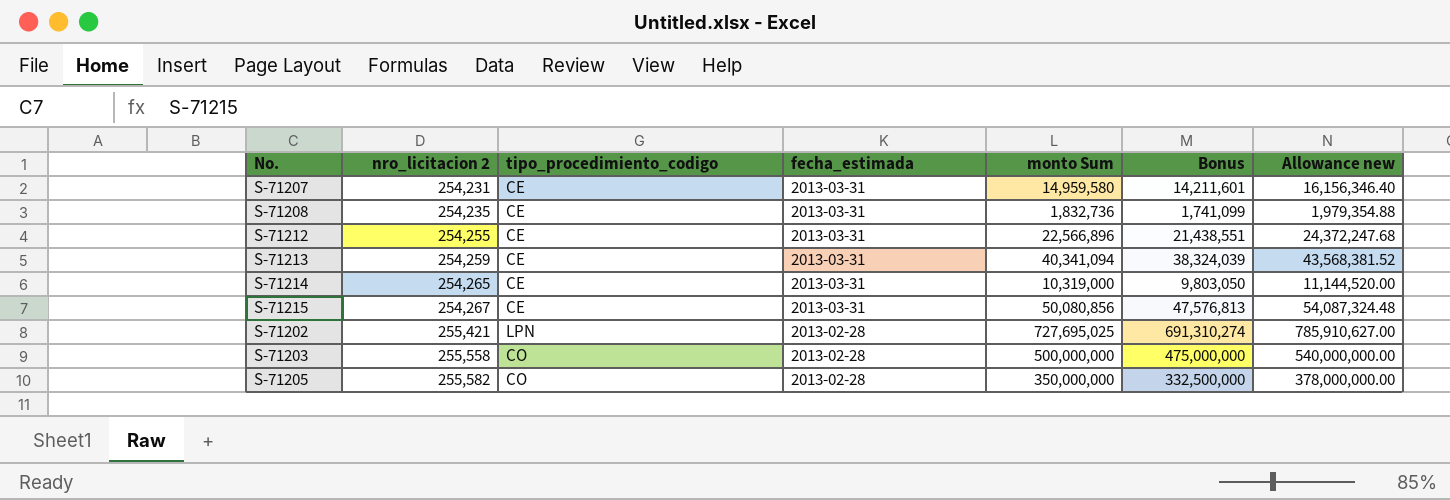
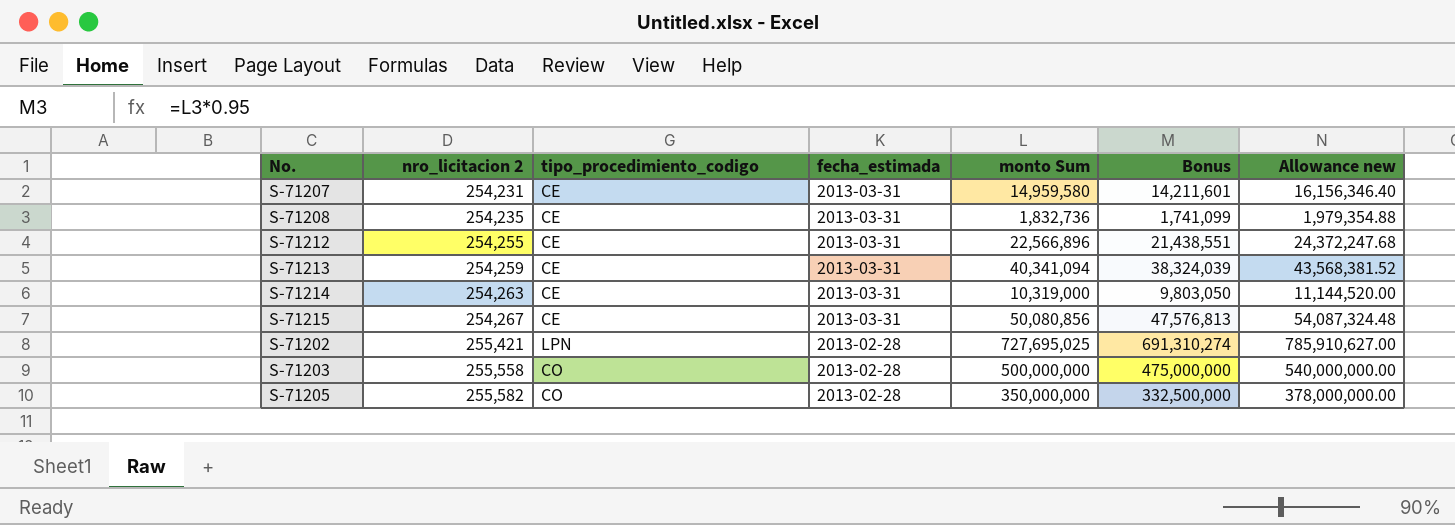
S-71214 | nro_licitacion 2: 254,265 -> 254,263

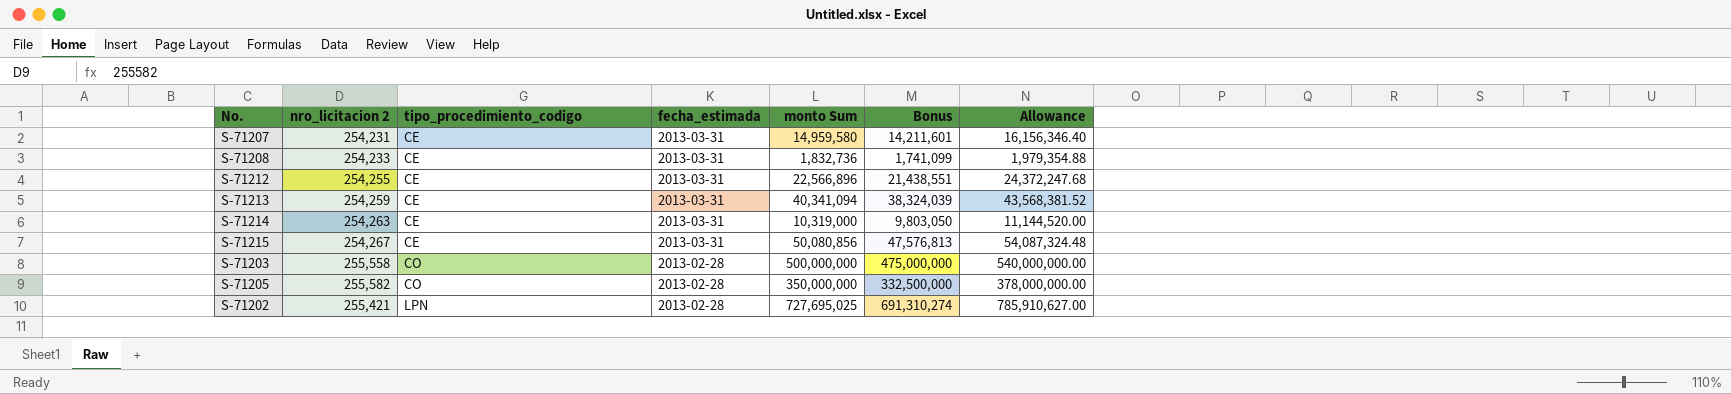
row order: nro_licitacion 2 ascending -> tipo_procedimiento_codigo ascending
column name: Allowance new -> Allowance
S-71208 | nro_licitacion 2: 254,235 -> 254,233

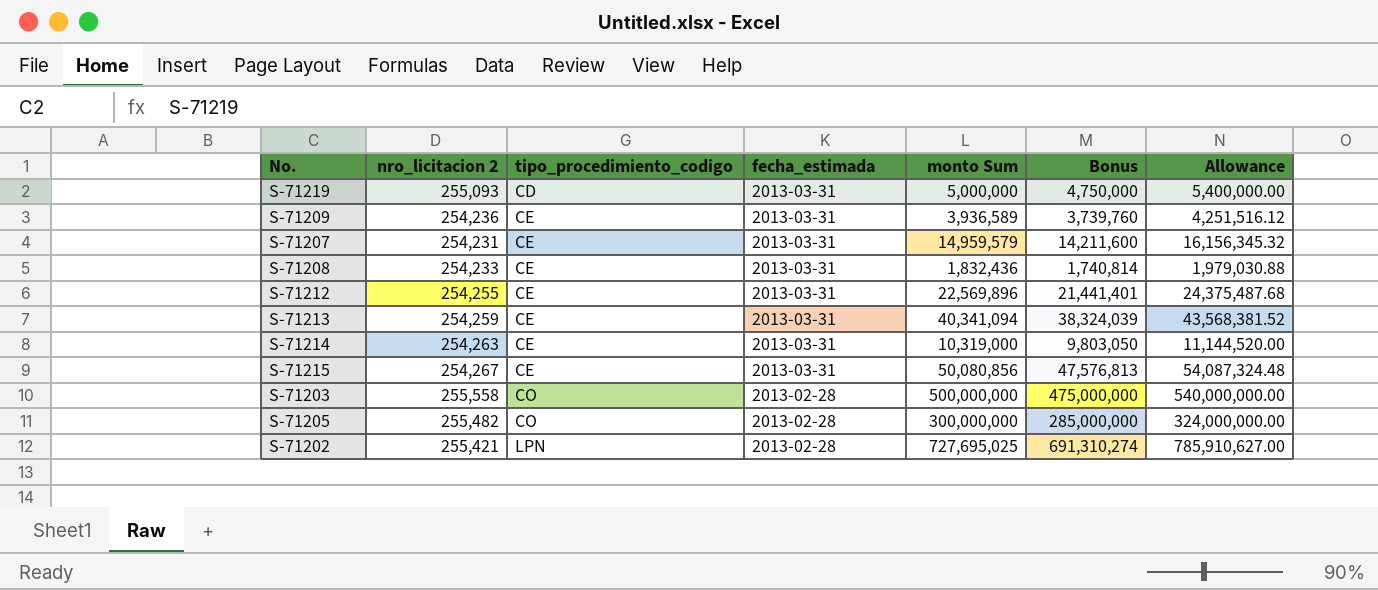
row S-71219: none -> 255,093 | CD | 2013-03-31 | 5,000,000 | 4,750,000 | 5,400,000.00
row S-71209: none -> 254,236 | CE | 2013-03-31 | 3,936,589 | 3,739,760 | 4,251,516.12
S-71207 | monto Sum: 14,959,580 -> 14,959,579
S-71207 | Bonus: 14,211,601 -> 14,211,600
S-71207 | Allowance: 16,156,346.40 -> 16,156,345.32
S-71208 | monto Sum: 1,832,736 -> 1,832,436
S-71208 | Bonus: 1,741,099 -> 1,740,814
S-71208 | Allowance: 1,979,354.88 -> 1,979,030.88
S-71212 | monto Sum: 22,566,896 -> 22,569,896
S-71212 | Bonus: 21,438,551 -> 21,441,401
S-71212 | Allowance: 24,372,247.68 -> 24,375,487.68
S-71205 | nro_licitacion 2: 255,582 -> 255,482
S-71205 | monto Sum: 350,000,000 -> 300,000,000
S-71205 | Bonus: 332,500,000 -> 285,000,000
S-71205 | Allowance: 378,000,000.00 -> 324,000,000.00

